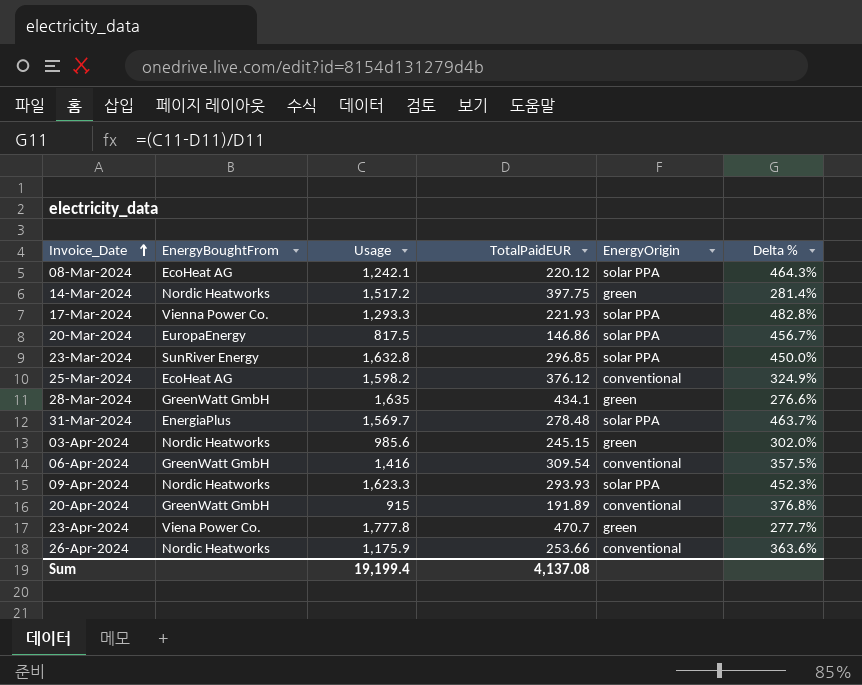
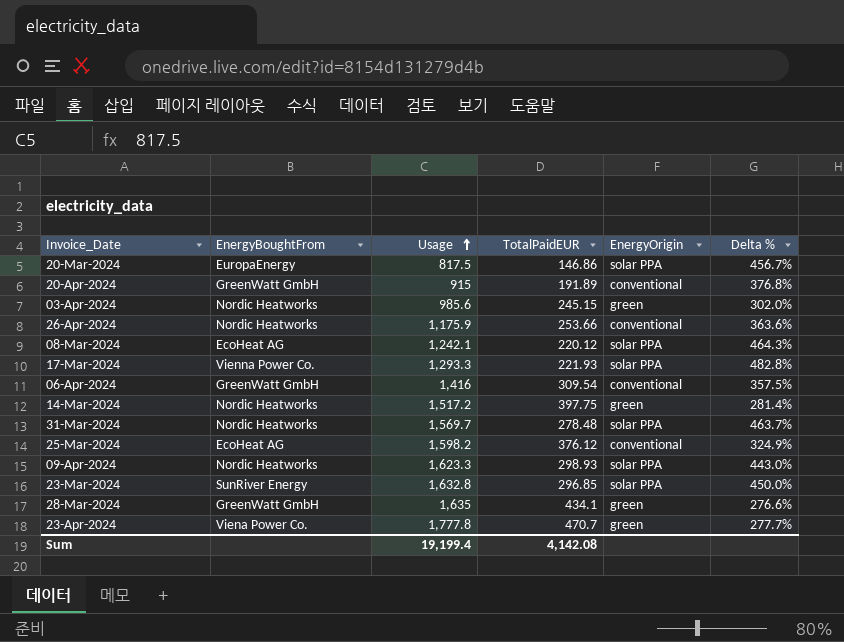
row order: Invoice_Date ascending -> Usage ascending
31-Mar-2024 | EnergyBoughtFrom: EnergiaPlus -> Nordic Heatworks
09-Apr-2024 | TotalPaidEUR: 293.93 -> 298.93
09-Apr-2024 | Delta %: 452.3% -> 443.0%
Sum | TotalPaidEUR: 4,137.08 -> 4,142.08

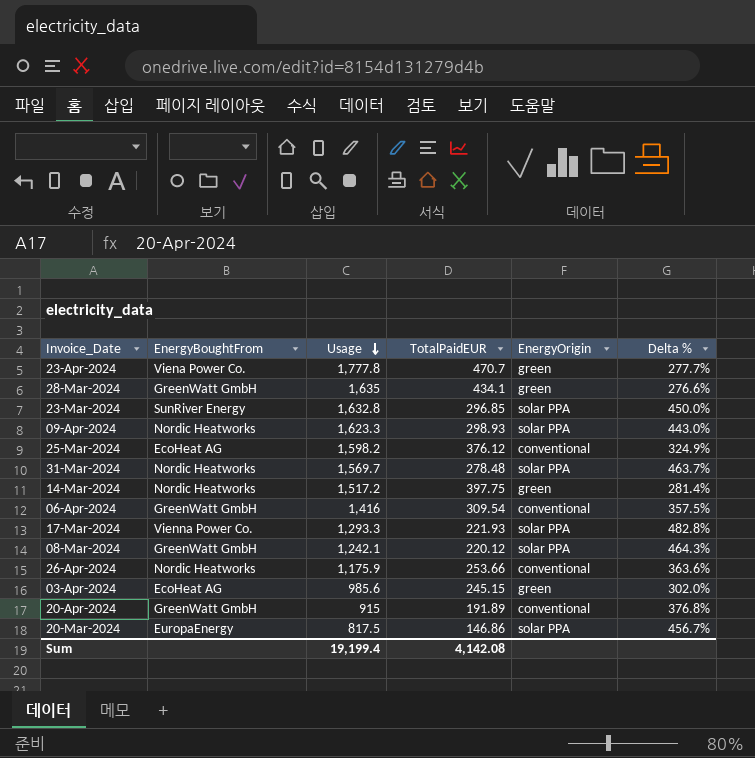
row order: Usage ascending -> Usage descending
08-Mar-2024 | EnergyBoughtFrom: EcoHeat AG -> GreenWatt GmbH
03-Apr-2024 | EnergyBoughtFrom: Nordic Heatworks -> EcoHeat AG

